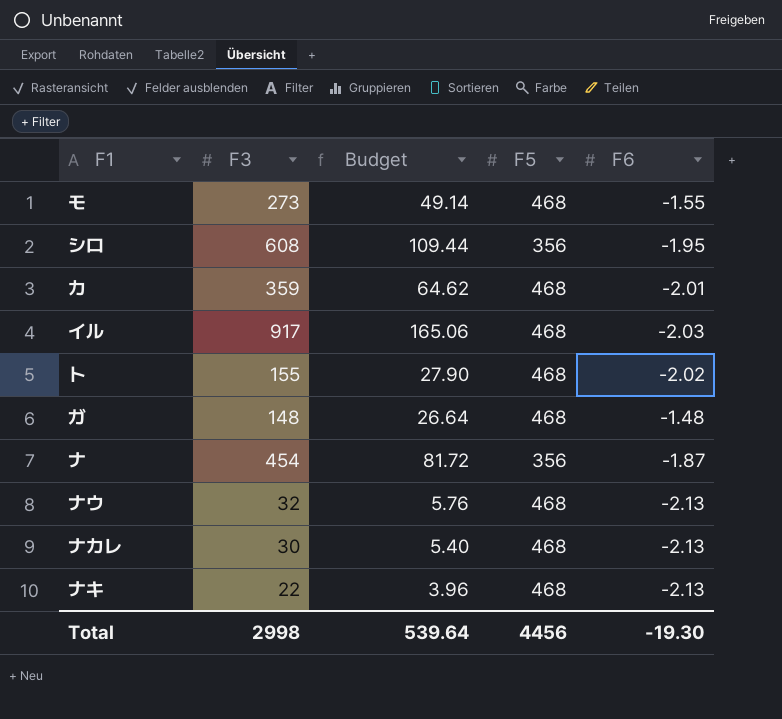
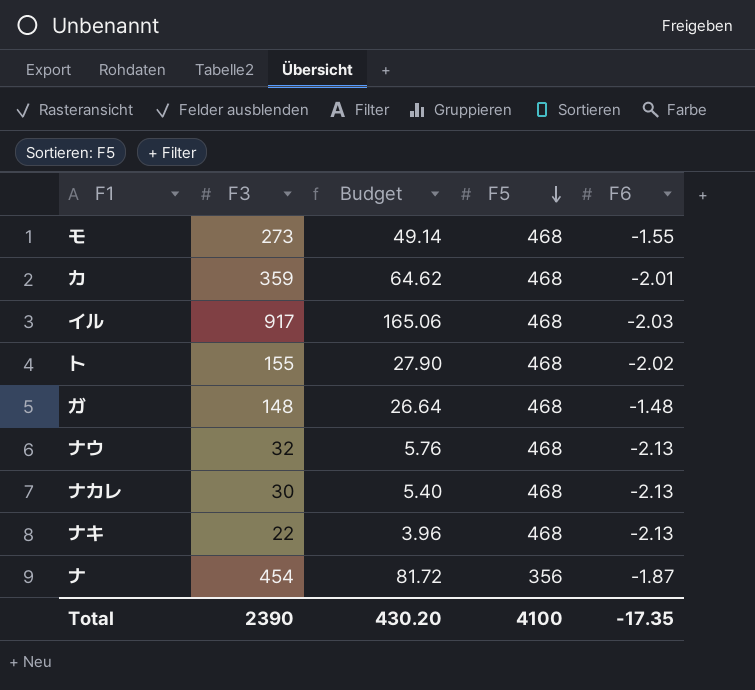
row order: none -> F5 descending
row シロ: 608 | 109.44 | 356 | -1.95 -> none
Total | F3: 2998 -> 2390
Total | Budget: 539.64 -> 430.20
Total | F5: 4456 -> 4100
Total | F6: -19.30 -> -17.35

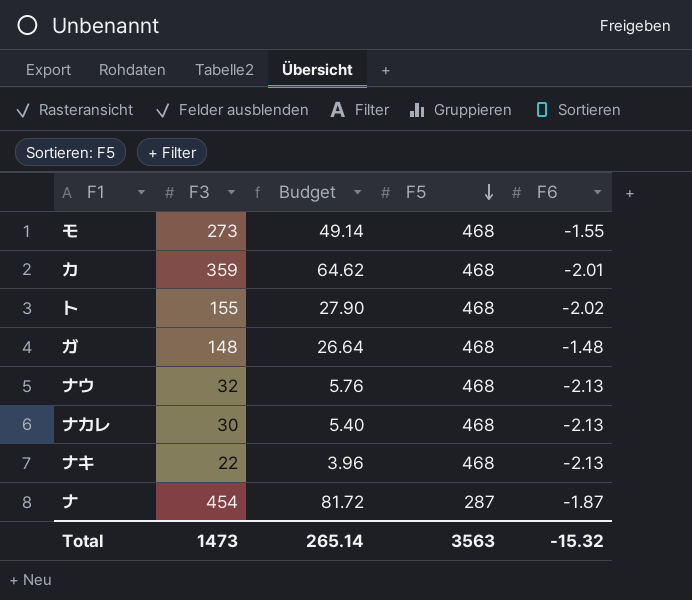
row イル: 917 | 165.06 | 468 | -2.03 -> none
ナ | F5: 356 -> 287
Total | F3: 2390 -> 1473
Total | Budget: 430.20 -> 265.14
Total | F5: 4100 -> 3563
Total | F6: -17.35 -> -15.32

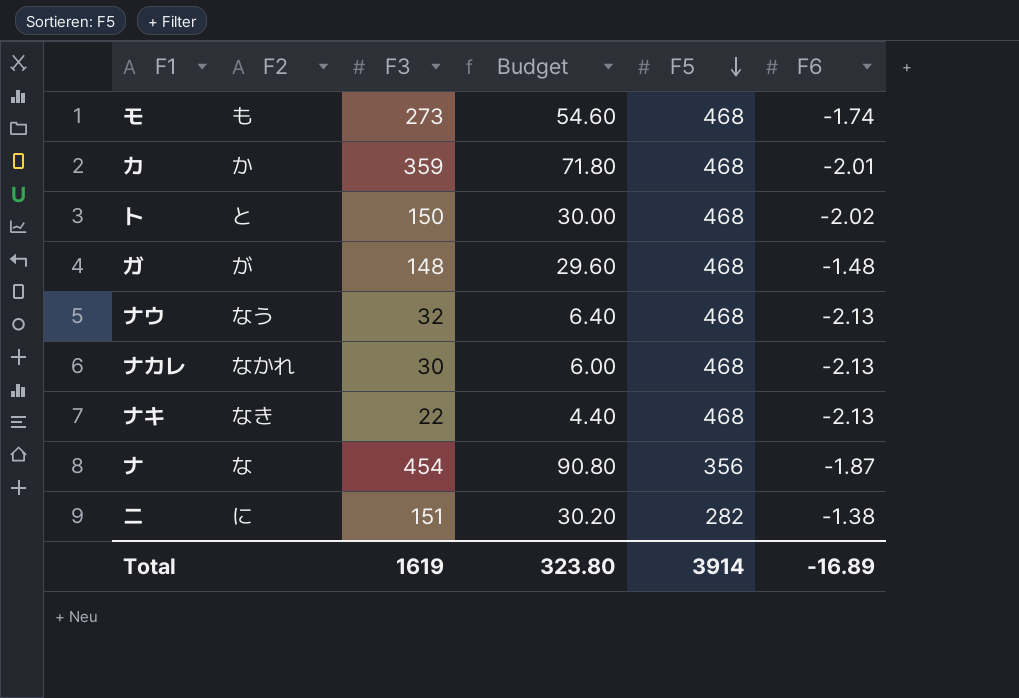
column F2 | position: none -> 2
column Budget | formula: [F3] * 0.18 -> [F3] * 0.2
モ | F6: -1.55 -> -1.74
ト | F3: 155 -> 150
ナ | F5: 287 -> 356
row ニ: none -> に | 151 | 30.20 | 282 | -1.38
Total | F3: 1473 -> 1619
Total | Budget: 265.14 -> 323.80
Total | F5: 3563 -> 3914
Total | F6: -15.32 -> -16.89

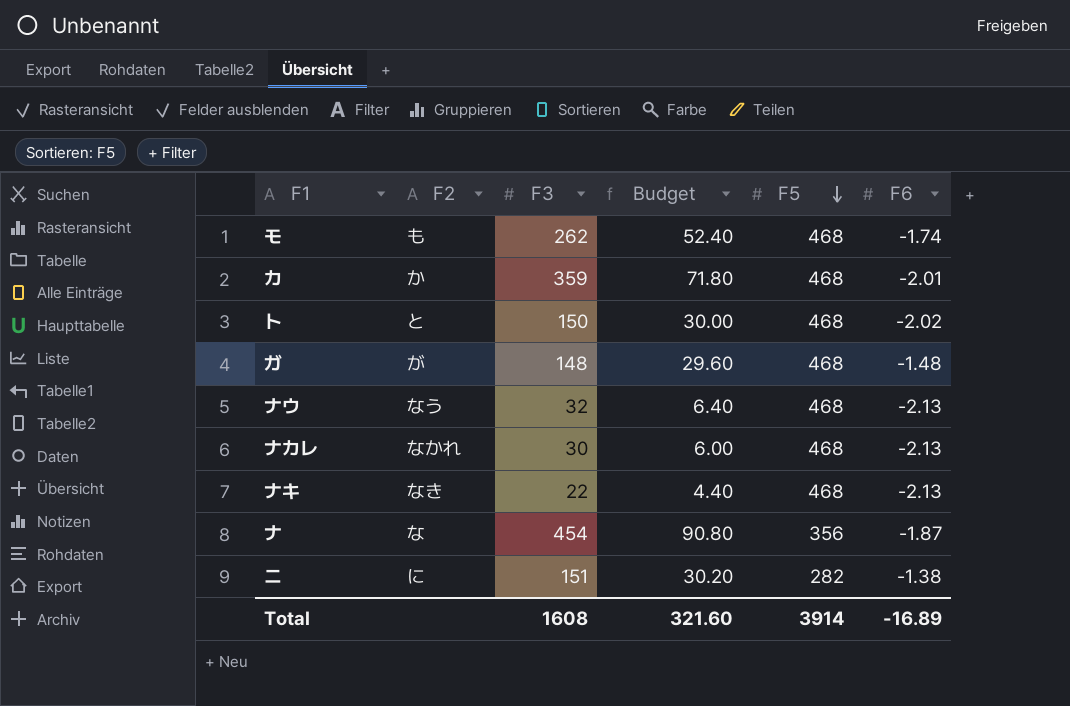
モ | F3: 273 -> 262
モ | Budget: 54.60 -> 52.40
Total | F3: 1619 -> 1608
Total | Budget: 323.80 -> 321.60

